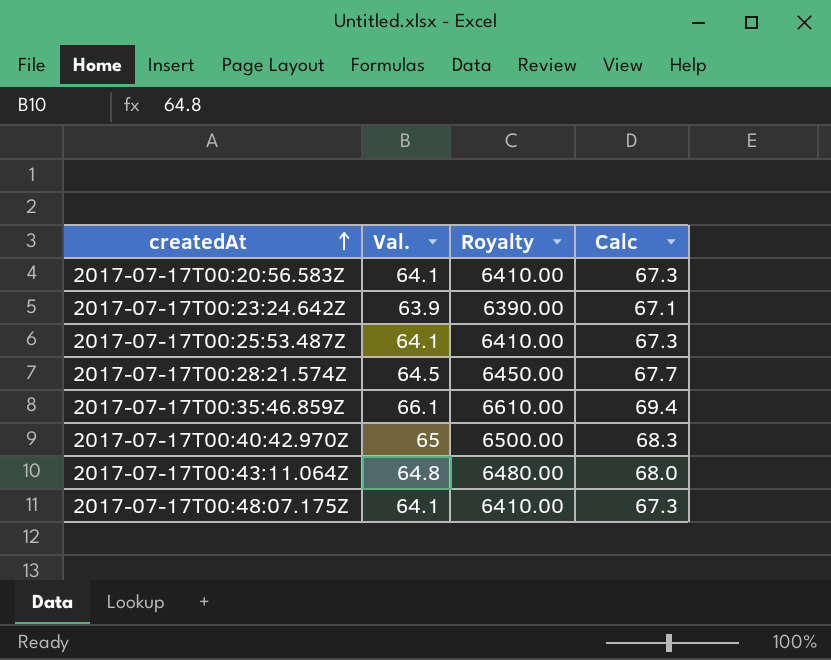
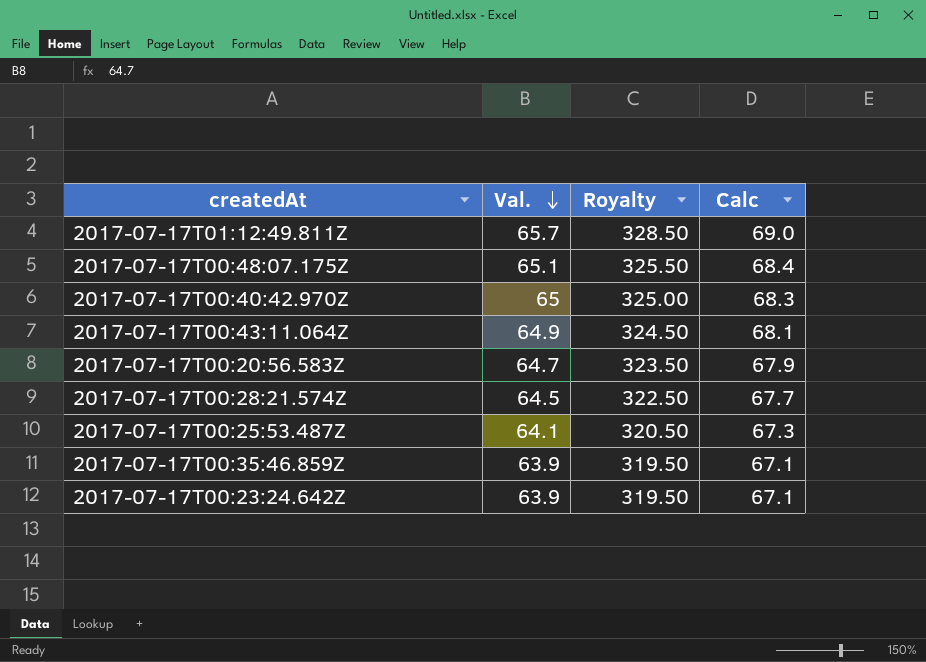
row order: createdAt ascending -> Val. descending
column Royalty | formula: [Val.] * 100 -> [Val.] * 5
row 2017-07-17T01:12:49.811Z: none -> 65.7 | 328.50 | 69.0
2017-07-17T00:48:07.175Z | Val.: 64.1 -> 65.1
2017-07-17T00:48:07.175Z | Calc: 67.3 -> 68.4
2017-07-17T00:43:11.064Z | Val.: 64.8 -> 64.9
2017-07-17T00:43:11.064Z | Calc: 68.0 -> 68.1
2017-07-17T00:20:56.583Z | Val.: 64.1 -> 64.7
2017-07-17T00:20:56.583Z | Calc: 67.3 -> 67.9
2017-07-17T00:35:46.859Z | Val.: 66.1 -> 63.9
2017-07-17T00:35:46.859Z | Calc: 69.4 -> 67.1

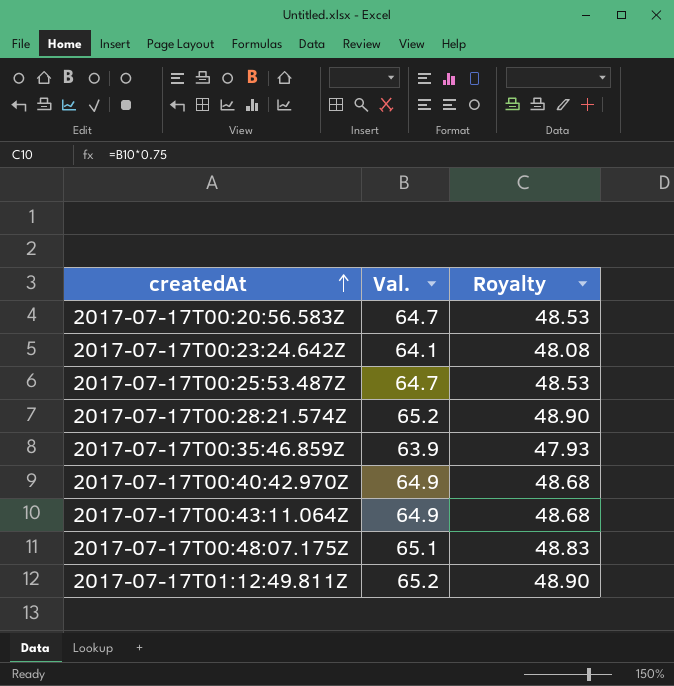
row order: Val. descending -> createdAt ascending
column Calc | formula: [Val.] * 1.05 -> none
column Royalty | formula: [Val.] * 5 -> [Val.] * 0.75
2017-07-17T00:23:24.642Z | Val.: 63.9 -> 64.1
2017-07-17T00:25:53.487Z | Val.: 64.1 -> 64.7
2017-07-17T00:28:21.574Z | Val.: 64.5 -> 65.2
2017-07-17T00:40:42.970Z | Val.: 65 -> 64.9
2017-07-17T01:12:49.811Z | Val.: 65.7 -> 65.2

